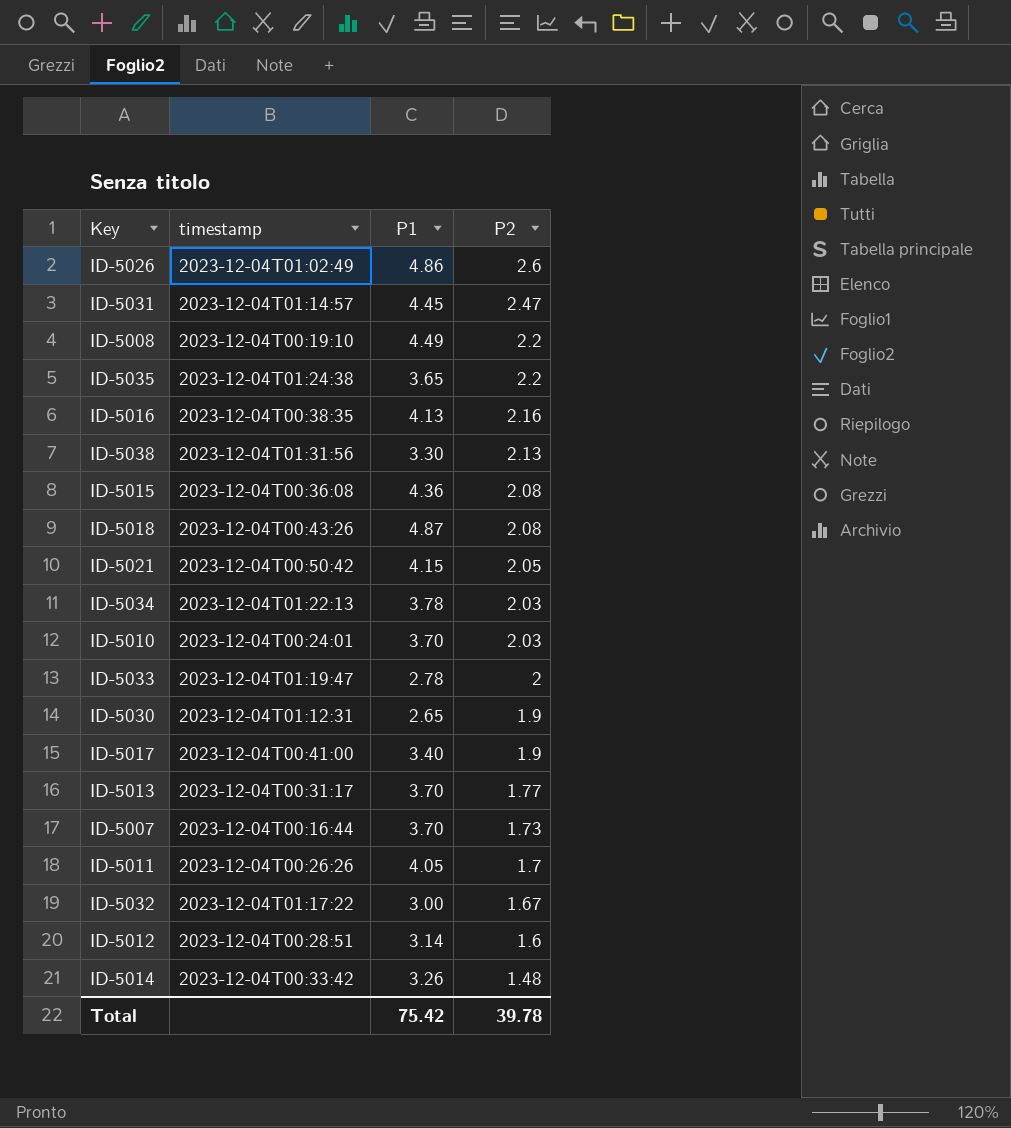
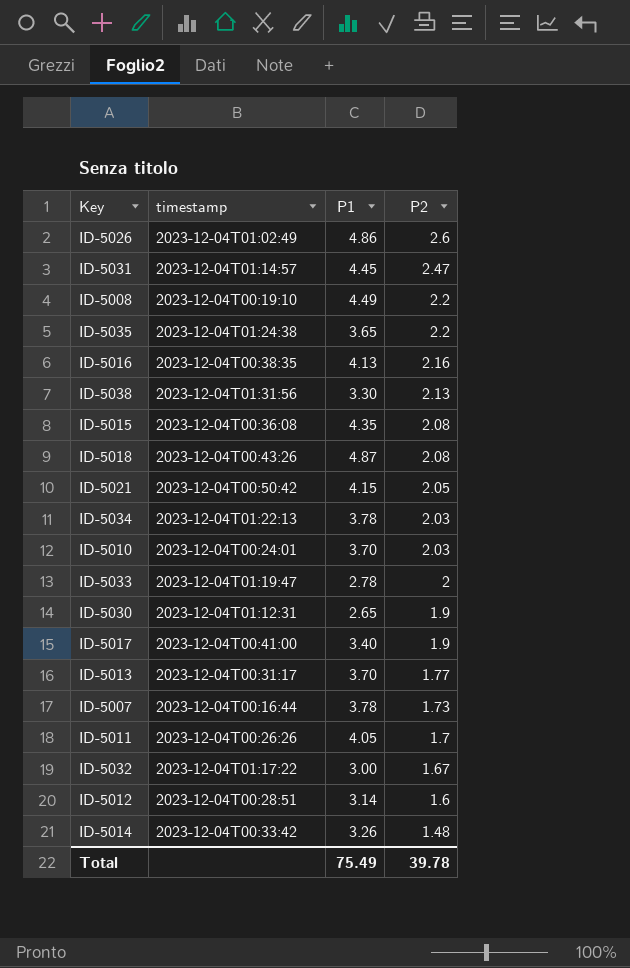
ID-5015 | P1: 4.36 -> 4.35
ID-5007 | P1: 3.70 -> 3.78
Total | P1: 75.42 -> 75.49

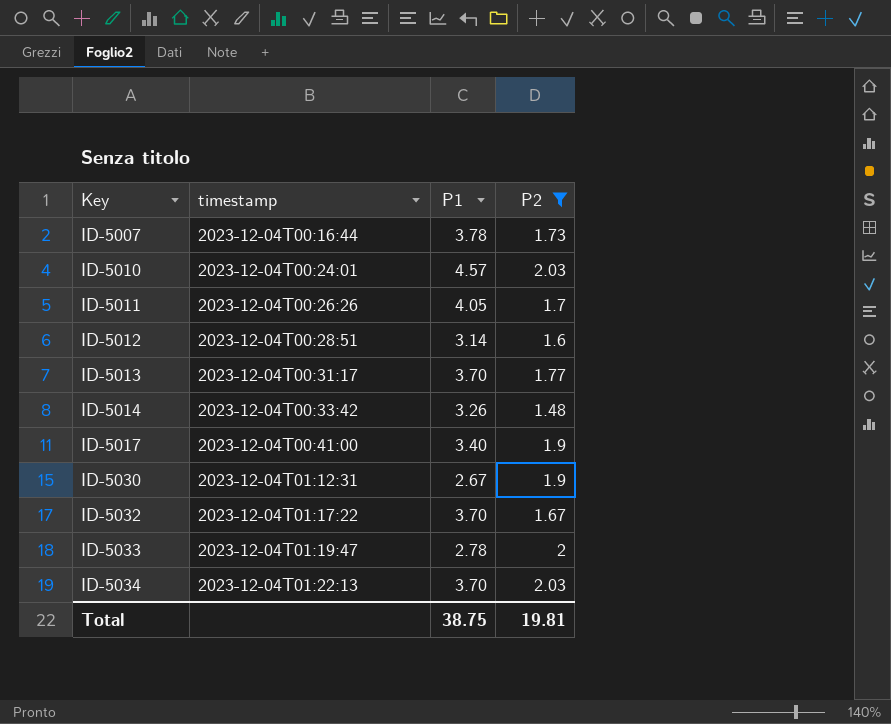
filter: none -> P2 <= 2.03
row order: P2 descending -> Key ascending
ID-5010 | P1: 3.70 -> 4.57
ID-5030 | P1: 2.65 -> 2.67
ID-5032 | P1: 3.00 -> 3.70
ID-5034 | P1: 3.78 -> 3.70
Total | P1: 75.49 -> 38.75
Total | P2: 39.78 -> 19.81

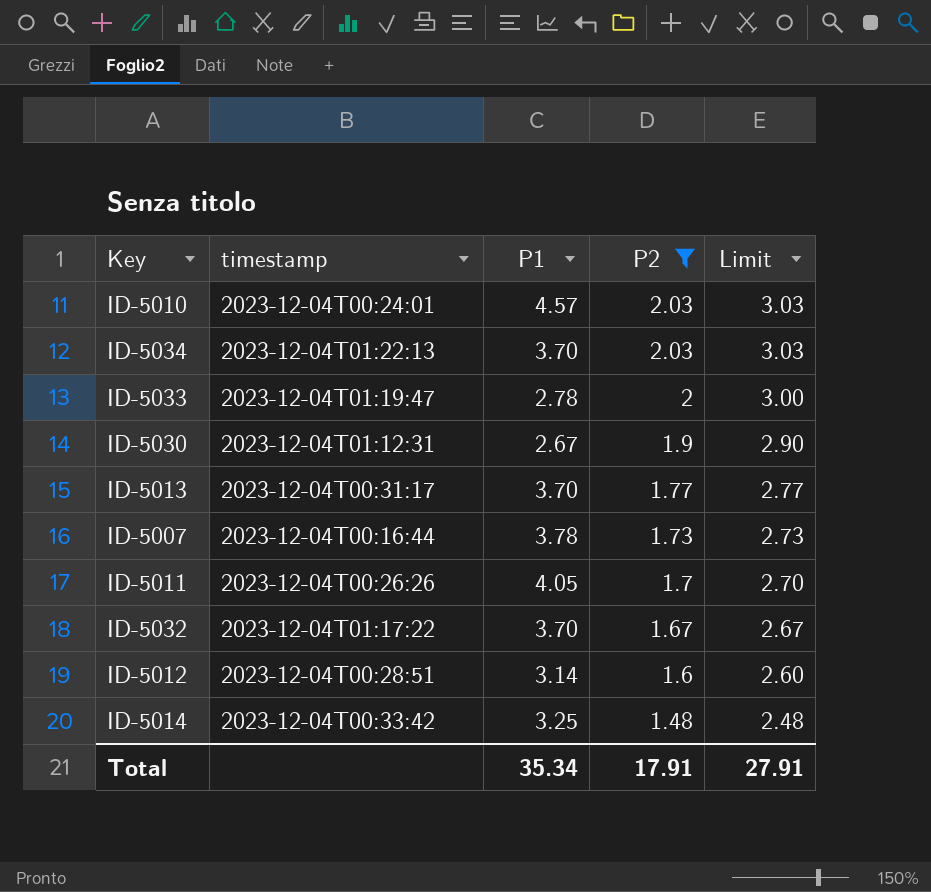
row order: Key ascending -> P2 descending
column Limit | formula: none -> [P2] + 1
row ID-5017: 2023-12-04T00:41:00 | 3.40 | 1.9 -> none
ID-5014 | P1: 3.26 -> 3.25
Total | P1: 38.75 -> 35.34
Total | P2: 19.81 -> 17.91

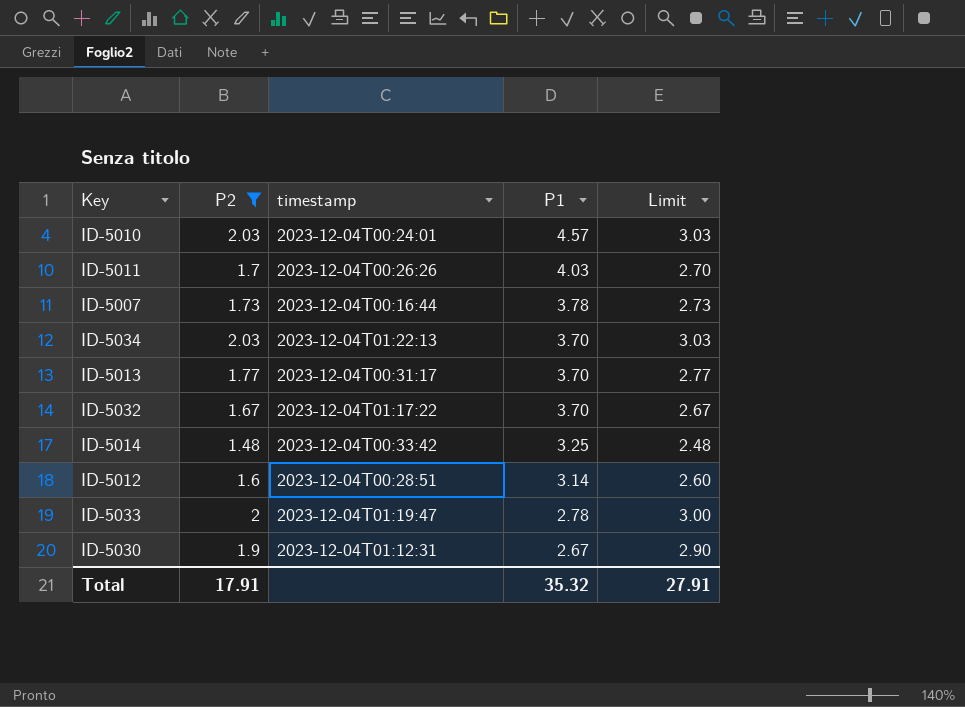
row order: P2 descending -> P1 descending
column P2 | position: 4 -> 2
ID-5011 | P1: 4.05 -> 4.03
Total | P1: 35.34 -> 35.32

